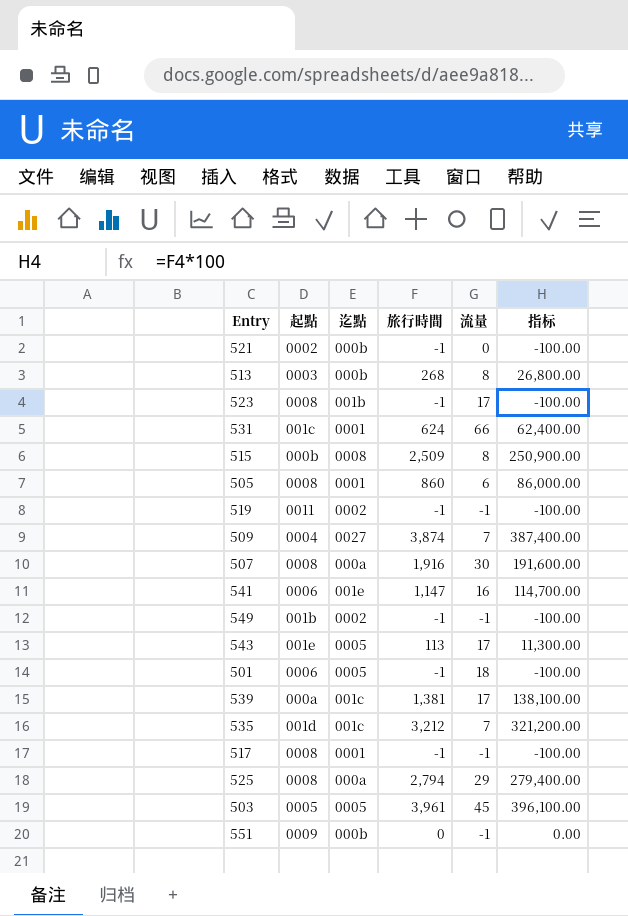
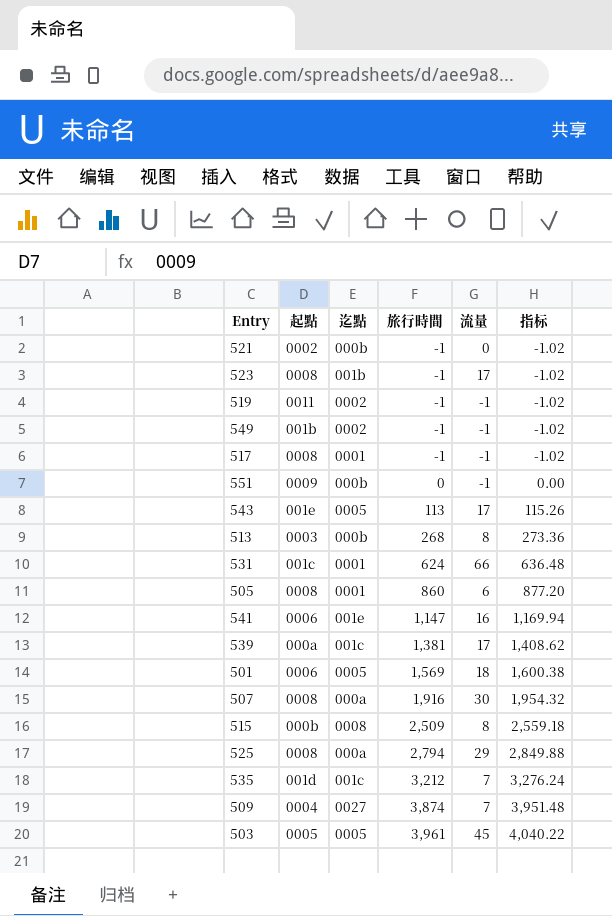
row order: none -> 旅行時間 ascending
column 指标 | formula: [旅行時間] * 100 -> [旅行時間] * 1.02
501 | 旅行時間: -1 -> 1,569

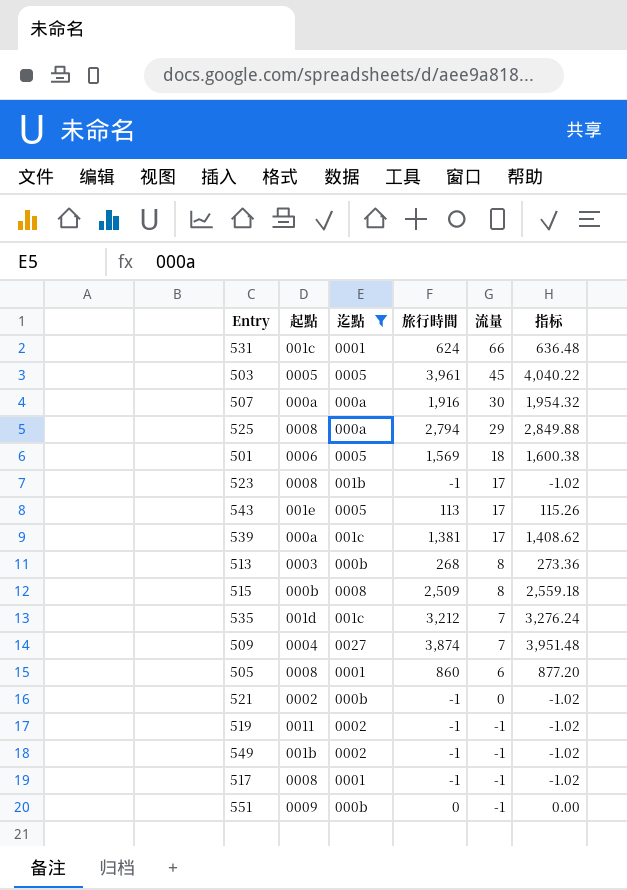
filter: none -> 迄點 != 001e
row order: 旅行時間 ascending -> 流量 descending
507 | 起點: 0008 -> 000a

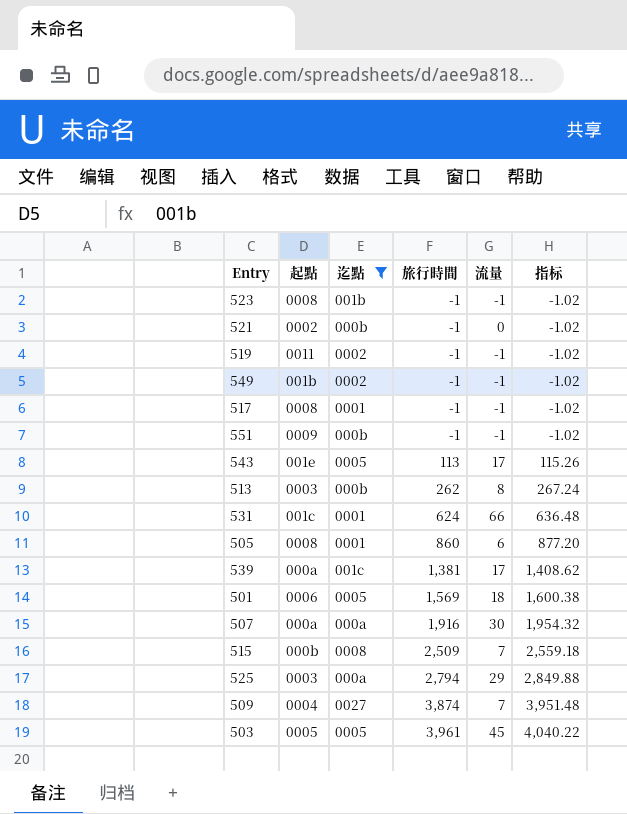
row order: 流量 descending -> 旅行時間 ascending
row 535: 001d | 001c | 3,212 | 7 | 3,276.24 -> none
523 | 流量: 17 -> -1
551 | 旅行時間: 0 -> -1
551 | 指标: 0.00 -> -1.02
513 | 旅行時間: 268 -> 262
513 | 指标: 273.36 -> 267.24
515 | 流量: 8 -> 7
525 | 起點: 0008 -> 0003

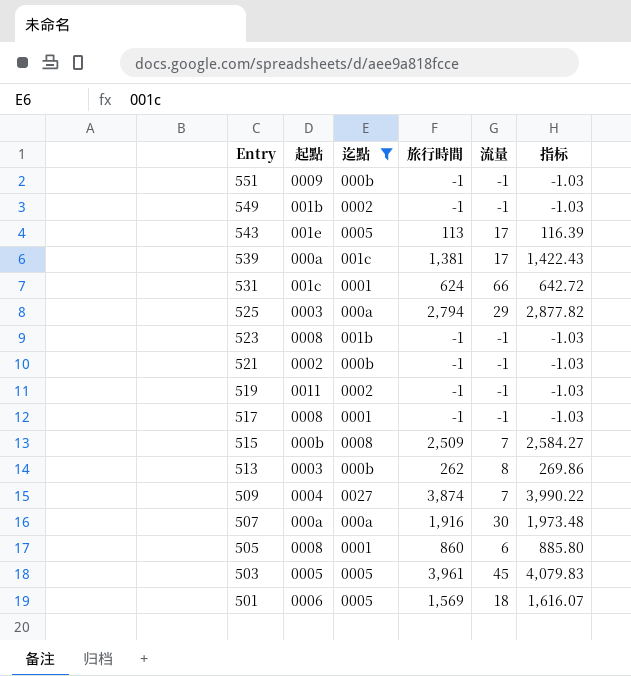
row order: 旅行時間 ascending -> Entry descending
column 指标 | formula: [旅行時間] * 1.02 -> [旅行時間] * 1.03
521 | 流量: 0 -> -1

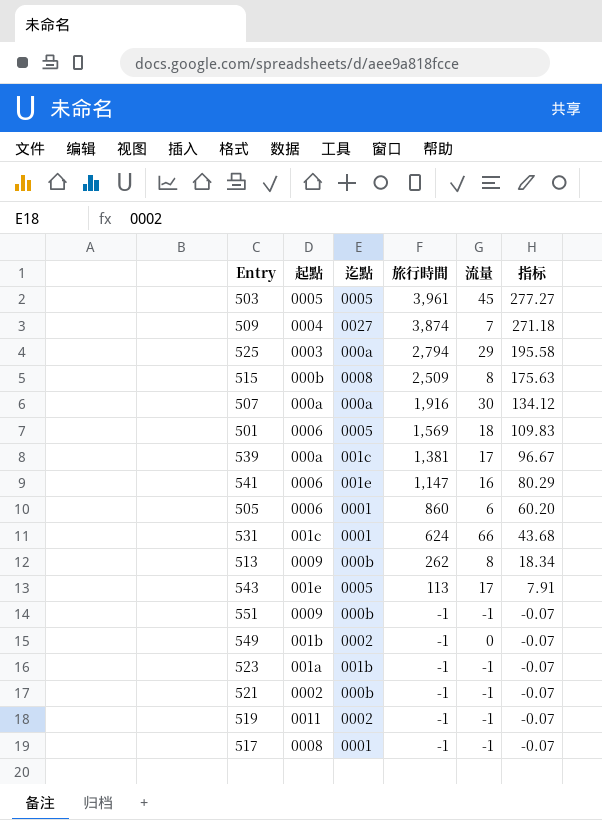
filter: 迄點 != 001e -> none
row order: Entry descending -> 旅行時間 descending
column 指标 | formula: [旅行時間] * 1.03 -> [旅行時間] * 0.07
515 | 流量: 7 -> 8
505 | 起點: 0008 -> 0006
513 | 起點: 0003 -> 0009
549 | 流量: -1 -> 0
523 | 起點: 0008 -> 001a

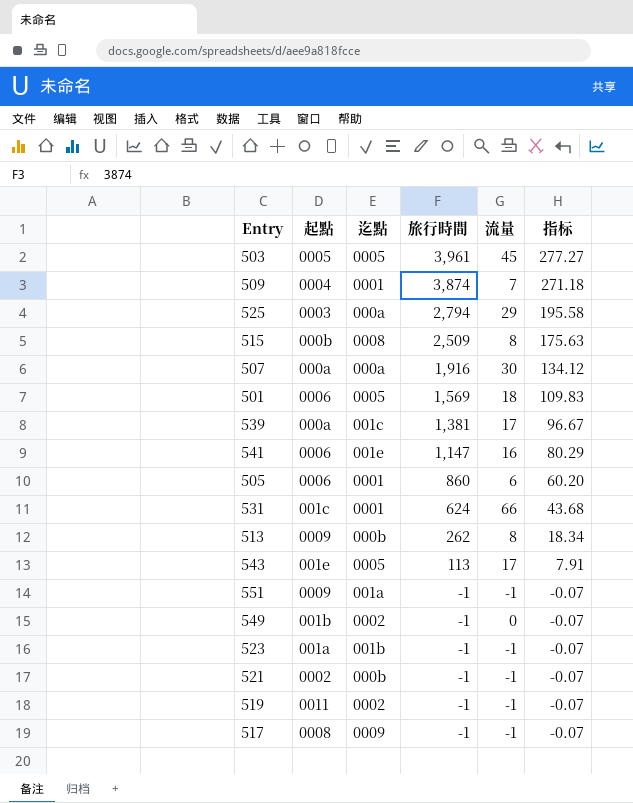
509 | 迄點: 0027 -> 0001
551 | 迄點: 000b -> 001a
517 | 迄點: 0001 -> 0009

